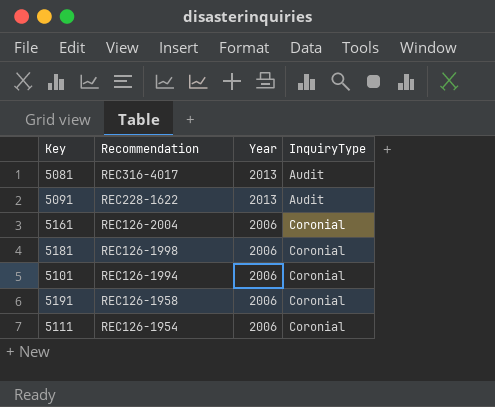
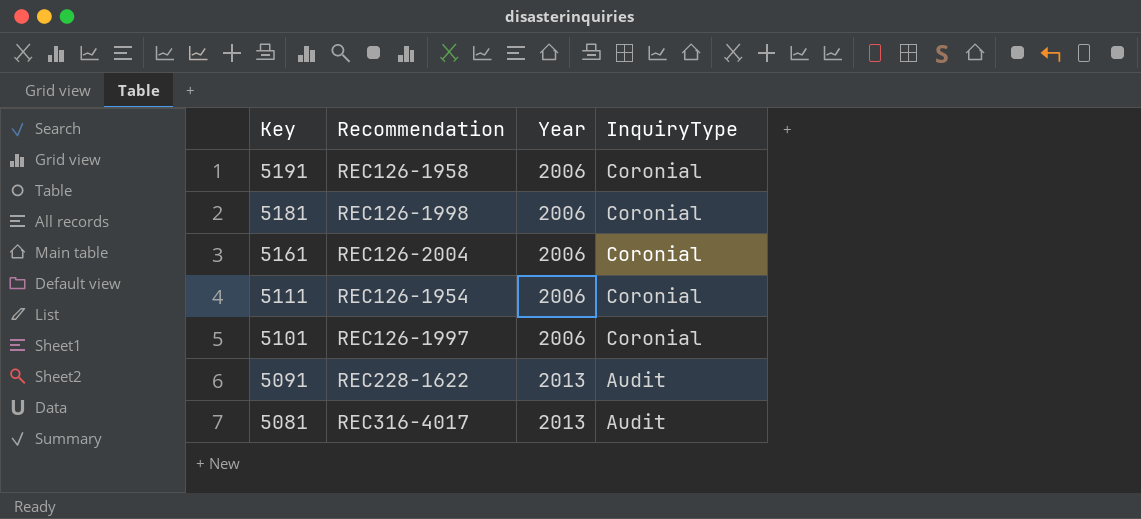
row order: Recommendation descending -> Key descending
5101 | Recommendation: REC126-1994 -> REC126-1997

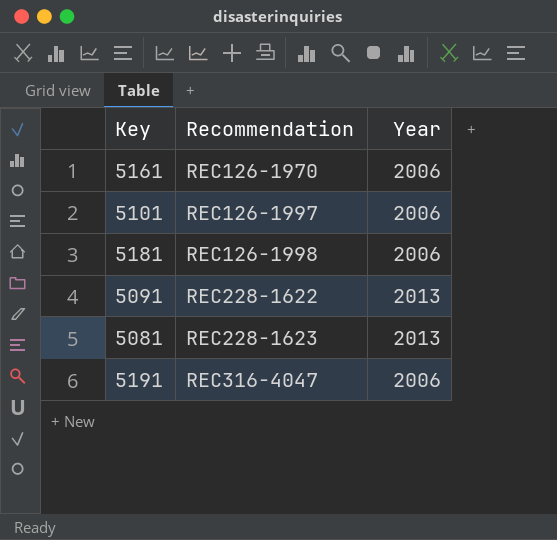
row order: Key descending -> Recommendation ascending
column InquiryType | position: 4 -> none
row 5111: REC126-1954 | 2006 | Coronial -> none
5161 | Recommendation: REC126-2004 -> REC126-1970
5081 | Recommendation: REC316-4017 -> REC228-1623
5191 | Recommendation: REC126-1958 -> REC316-4047

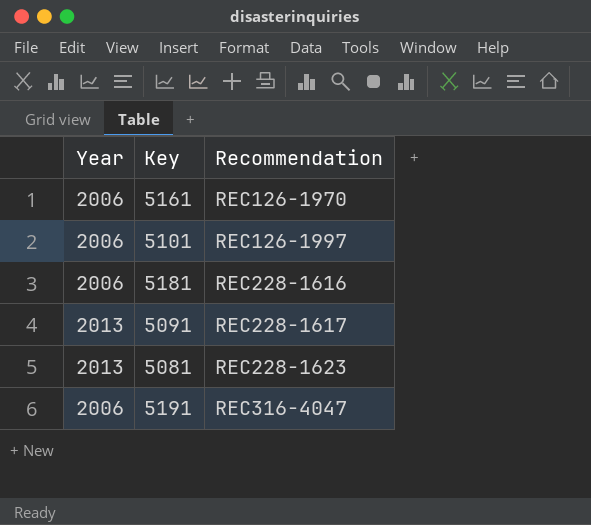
column Year | position: 3 -> 1
5181 | Recommendation: REC126-1998 -> REC228-1616
5091 | Recommendation: REC228-1622 -> REC228-1617

